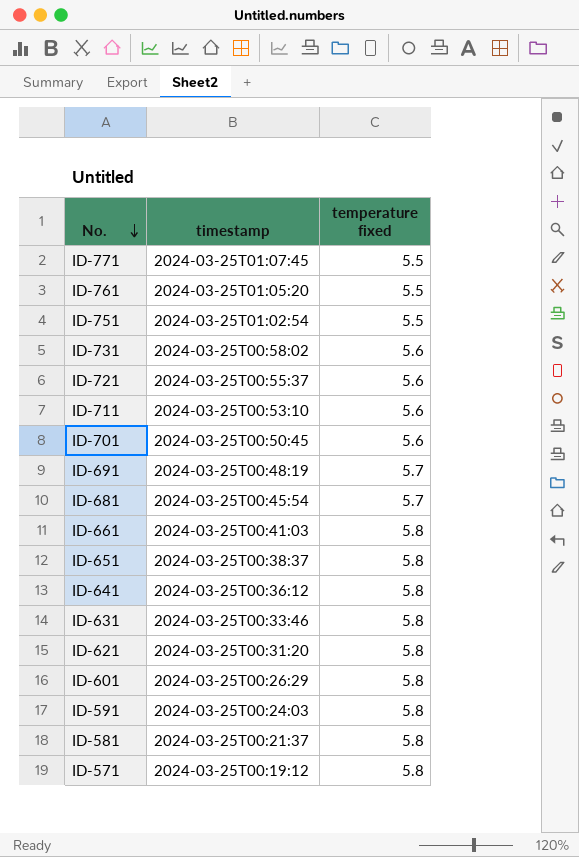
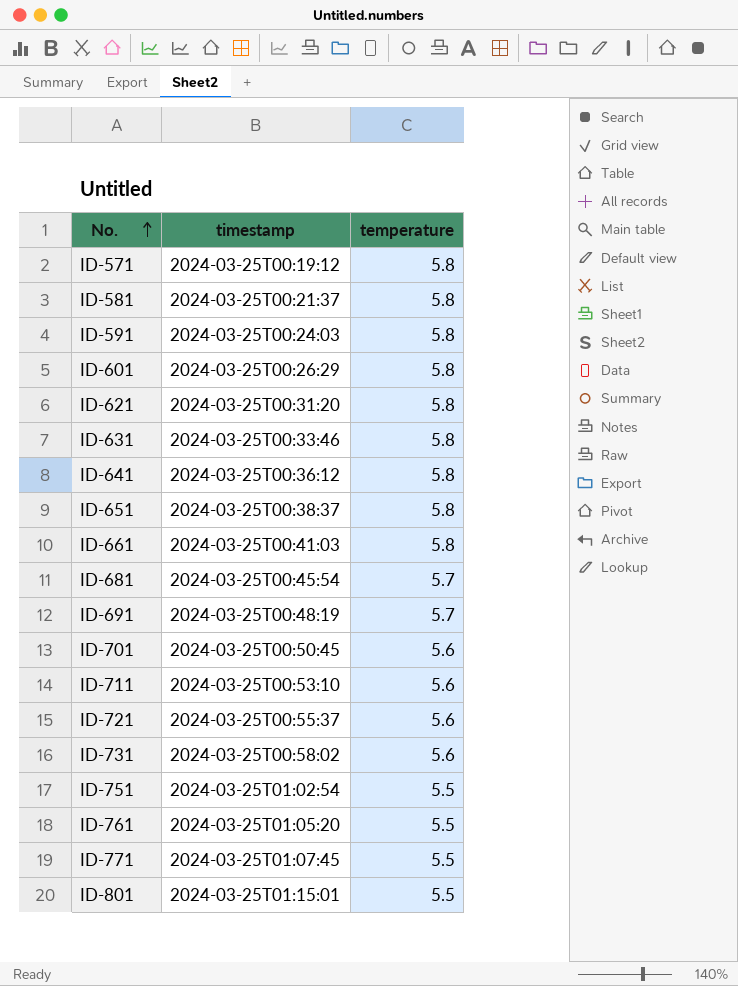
row order: No. descending -> No. ascending
column name: temperature fixed -> temperature
row ID-801: none -> 2024-03-25T01:15:01 | 5.5

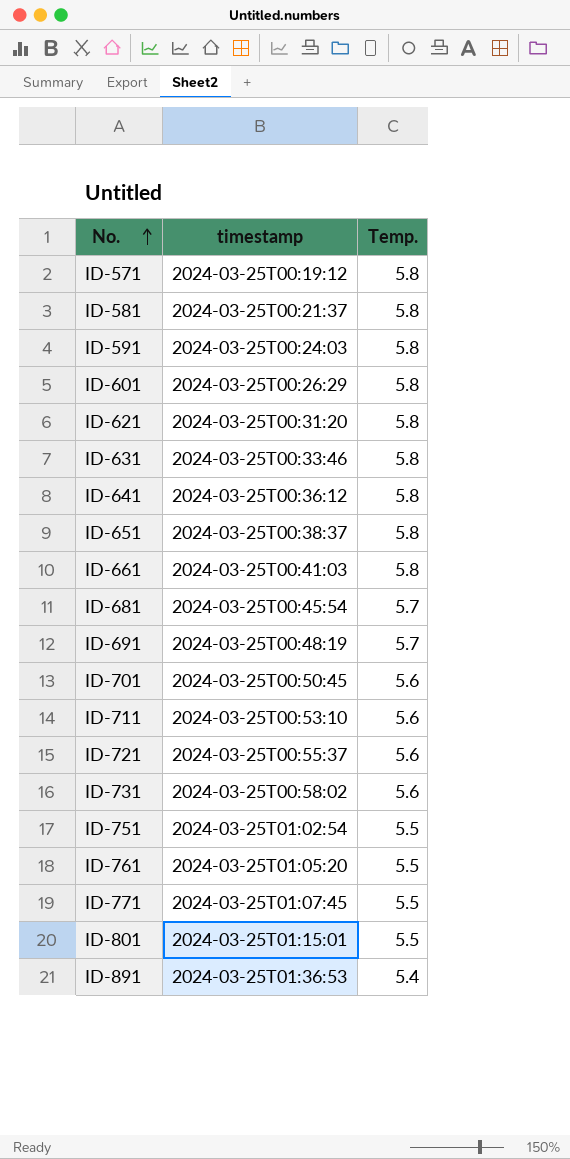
column name: temperature -> Temp.
row ID-891: none -> 2024-03-25T01:36:53 | 5.4

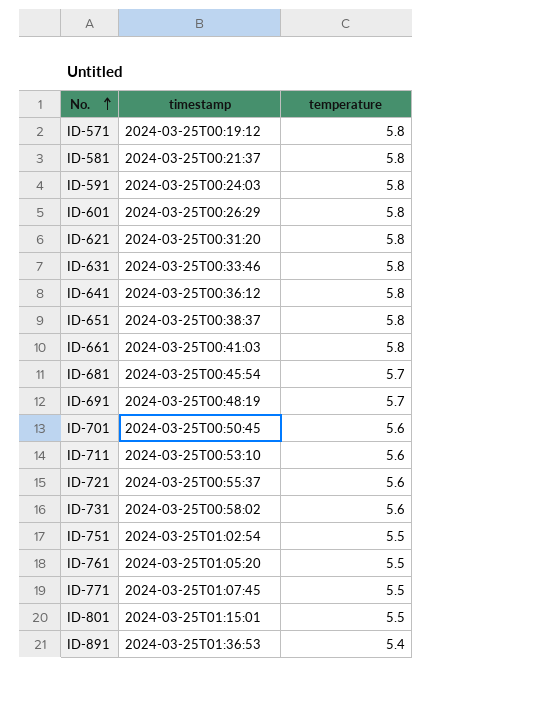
column name: Temp. -> temperature

